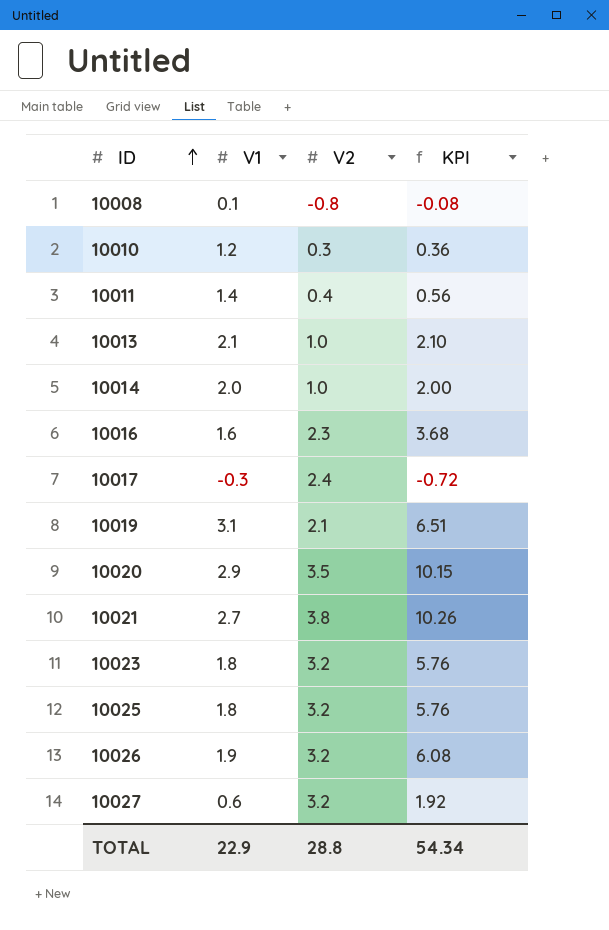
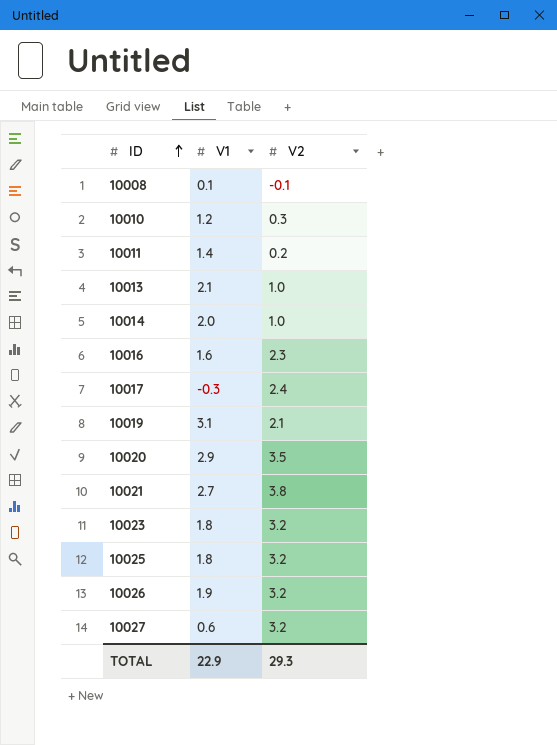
column KPI | formula: [V1] * [V2] -> none
10008 | V2: -0.8 -> -0.1
10011 | V2: 0.4 -> 0.2
TOTAL | V2: 28.8 -> 29.3

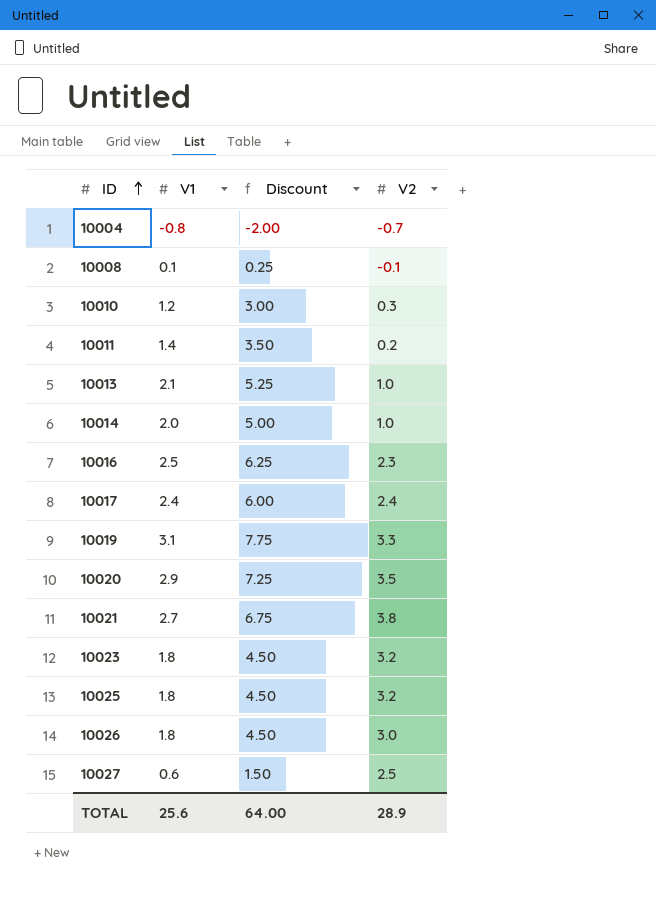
column Discount | formula: none -> [V1] * 2.5
row 10004: none -> -0.8 | -2.00 | -0.7
10016 | V1: 1.6 -> 2.5
10017 | V1: -0.3 -> 2.4
10019 | V2: 2.1 -> 3.3
10026 | V1: 1.9 -> 1.8
10026 | V2: 3.2 -> 3.0
10027 | V2: 3.2 -> 2.5
TOTAL | V1: 22.9 -> 25.6
TOTAL | V2: 29.3 -> 28.9

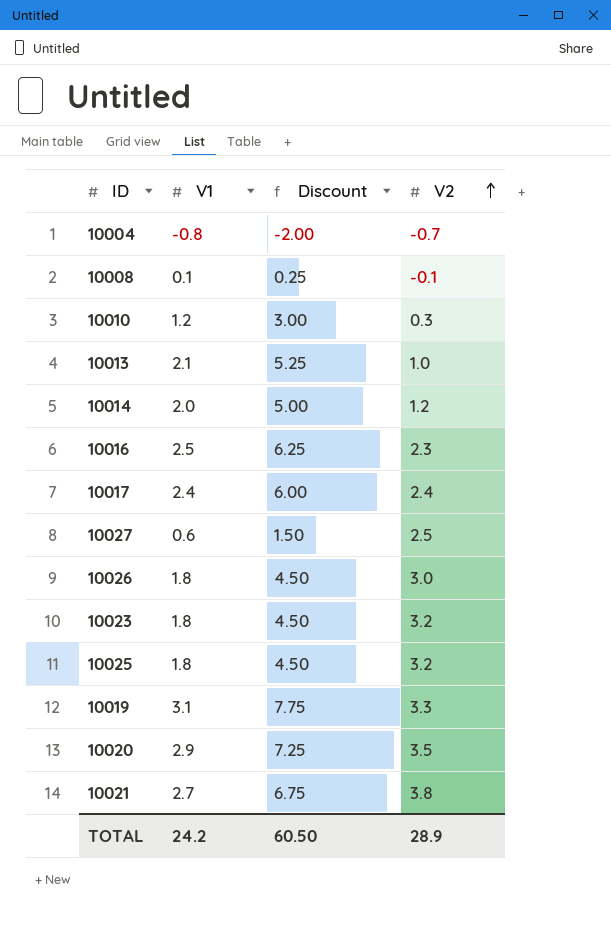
row order: ID ascending -> V2 ascending
row 10011: 1.4 | 3.50 | 0.2 -> none
10014 | V2: 1.0 -> 1.2
TOTAL | V1: 25.6 -> 24.2
TOTAL | Discount: 64.00 -> 60.50

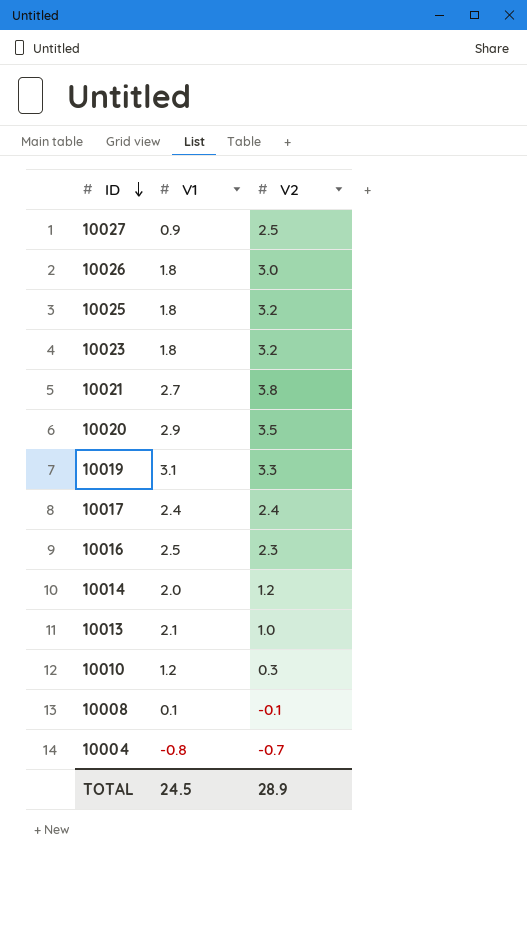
row order: V2 ascending -> ID descending
column Discount | formula: [V1] * 2.5 -> none
10027 | V1: 0.6 -> 0.9
TOTAL | V1: 24.2 -> 24.5

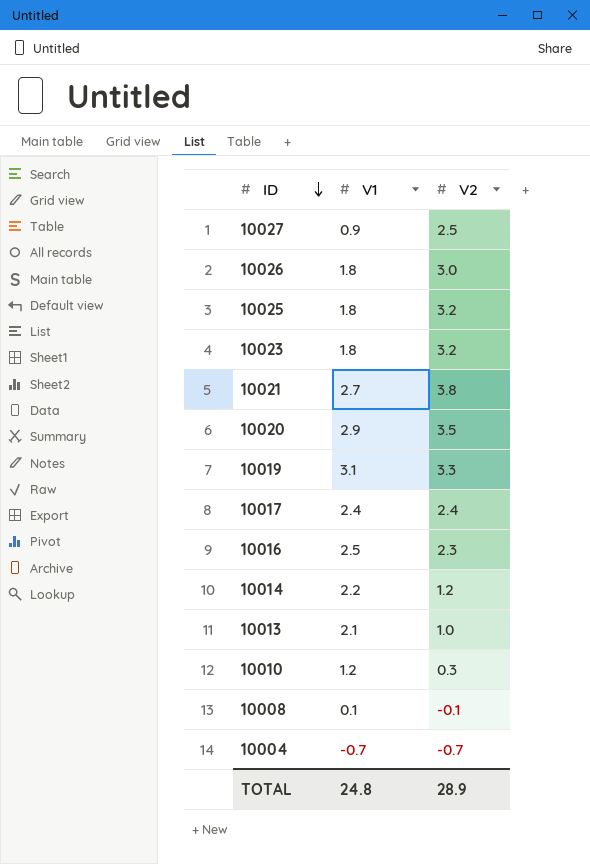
10014 | V1: 2.0 -> 2.2
10004 | V1: -0.8 -> -0.7
TOTAL | V1: 24.5 -> 24.8

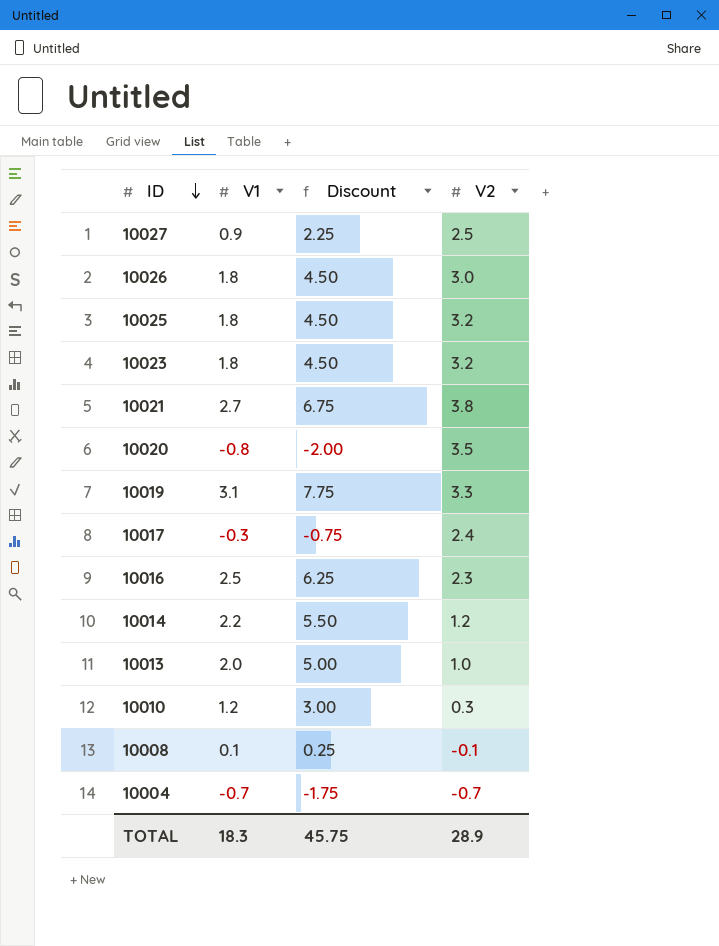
column Discount | formula: none -> [V1] * 2.5
10020 | V1: 2.9 -> -0.8
10017 | V1: 2.4 -> -0.3
10013 | V1: 2.1 -> 2.0
TOTAL | V1: 24.8 -> 18.3

